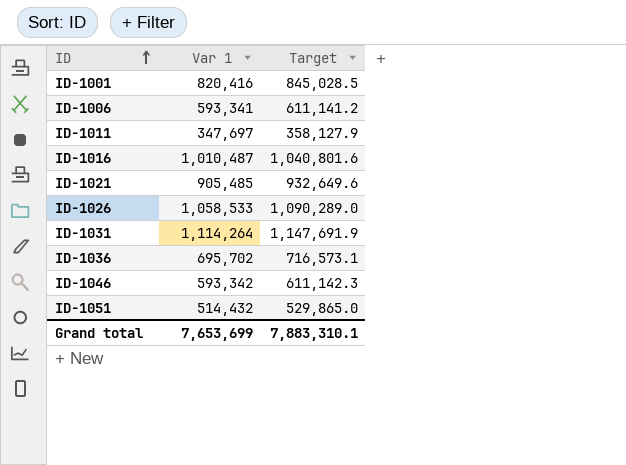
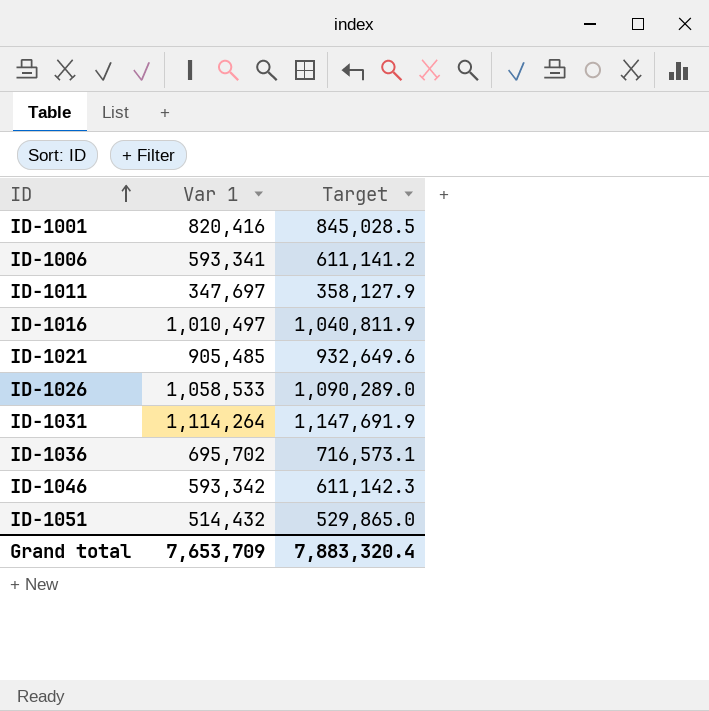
ID-1016 | Var 1: 1,010,487 -> 1,010,497
ID-1016 | Target: 1,040,801.6 -> 1,040,811.9
Grand total | Var 1: 7,653,699 -> 7,653,709
Grand total | Target: 7,883,310.1 -> 7,883,320.4

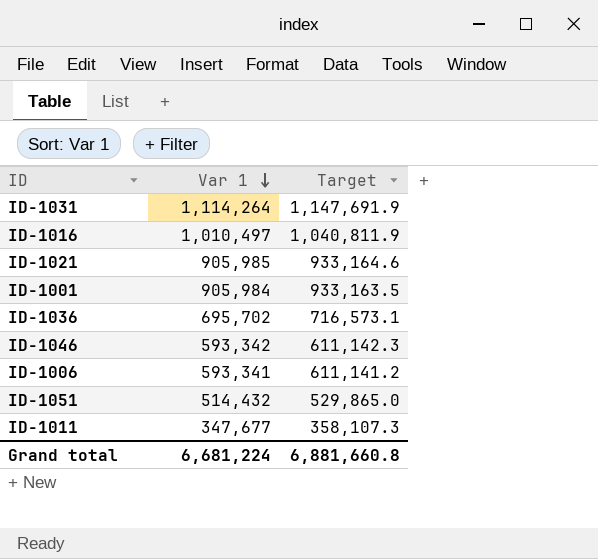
row order: ID ascending -> Var 1 descending
row ID-1026: 1,058,533 | 1,090,289.0 -> none
ID-1021 | Var 1: 905,485 -> 905,985
ID-1021 | Target: 932,649.6 -> 933,164.6
ID-1001 | Var 1: 820,416 -> 905,984
ID-1001 | Target: 845,028.5 -> 933,163.5
ID-1011 | Var 1: 347,697 -> 347,677
ID-1011 | Target: 358,127.9 -> 358,107.3
Grand total | Var 1: 7,653,709 -> 6,681,224
Grand total | Target: 7,883,320.4 -> 6,881,660.8

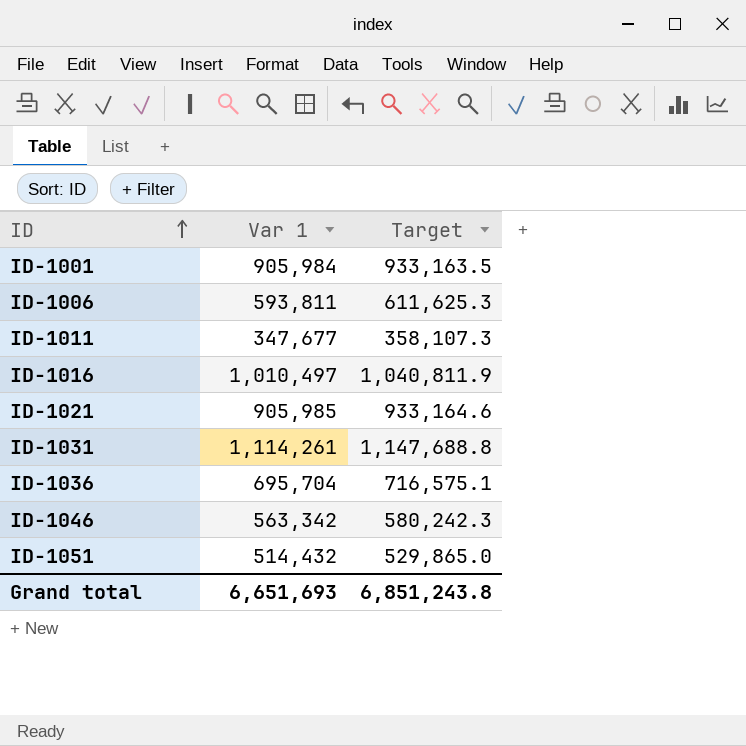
row order: Var 1 descending -> ID ascending
ID-1006 | Var 1: 593,341 -> 593,811
ID-1006 | Target: 611,141.2 -> 611,625.3
ID-1031 | Var 1: 1,114,264 -> 1,114,261
ID-1031 | Target: 1,147,691.9 -> 1,147,688.8
ID-1036 | Var 1: 695,702 -> 695,704
ID-1036 | Target: 716,573.1 -> 716,575.1
ID-1046 | Var 1: 593,342 -> 563,342
ID-1046 | Target: 611,142.3 -> 580,242.3
Grand total | Var 1: 6,681,224 -> 6,651,693
Grand total | Target: 6,881,660.8 -> 6,851,243.8

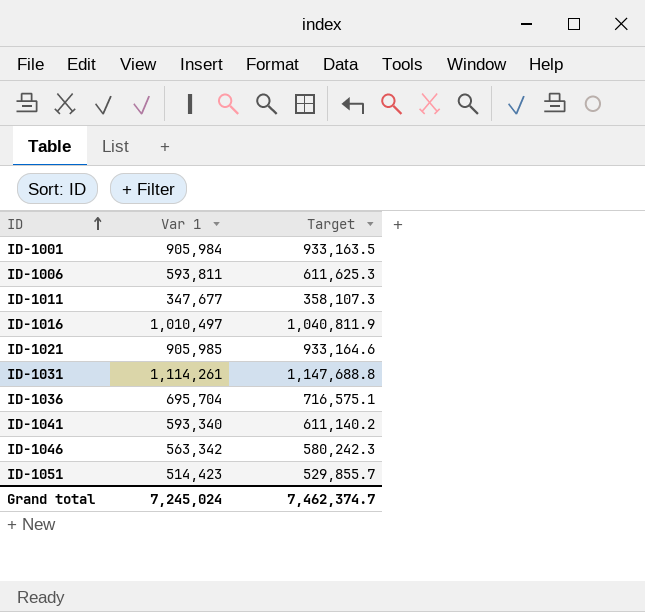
row ID-1041: none -> 593,340 | 611,140.2
ID-1051 | Var 1: 514,432 -> 514,423
ID-1051 | Target: 529,865.0 -> 529,855.7
Grand total | Var 1: 6,651,693 -> 7,245,024
Grand total | Target: 6,851,243.8 -> 7,462,374.7

